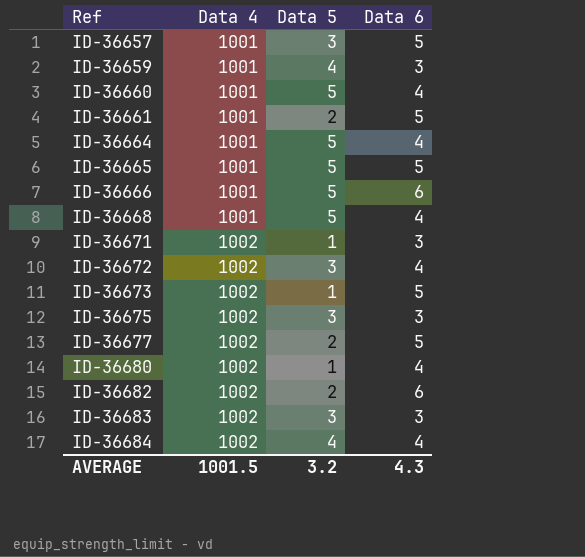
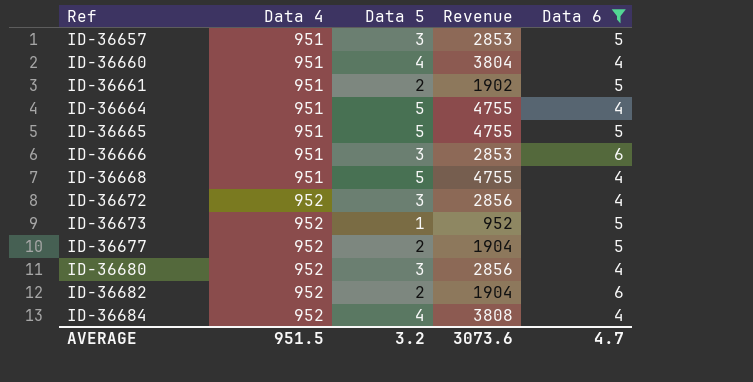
filter: none -> Data 6 != 3
column Revenue | formula: none -> [Data 4] * [Data 5]
ID-36657 | Data 4: 1001 -> 951
ID-36660 | Data 4: 1001 -> 951
ID-36660 | Data 5: 5 -> 4
ID-36661 | Data 4: 1001 -> 951
ID-36664 | Data 4: 1001 -> 951
ID-36665 | Data 4: 1001 -> 951
ID-36666 | Data 4: 1001 -> 951
ID-36666 | Data 5: 5 -> 3
ID-36668 | Data 4: 1001 -> 951
ID-36672 | Data 4: 1002 -> 952
ID-36673 | Data 4: 1002 -> 952
ID-36677 | Data 4: 1002 -> 952
ID-36680 | Data 4: 1002 -> 952
ID-36680 | Data 5: 1 -> 3
ID-36682 | Data 4: 1002 -> 952
ID-36684 | Data 4: 1002 -> 952
AVERAGE | Data 4: 1001.5 -> 951.5
AVERAGE | Data 6: 4.3 -> 4.7

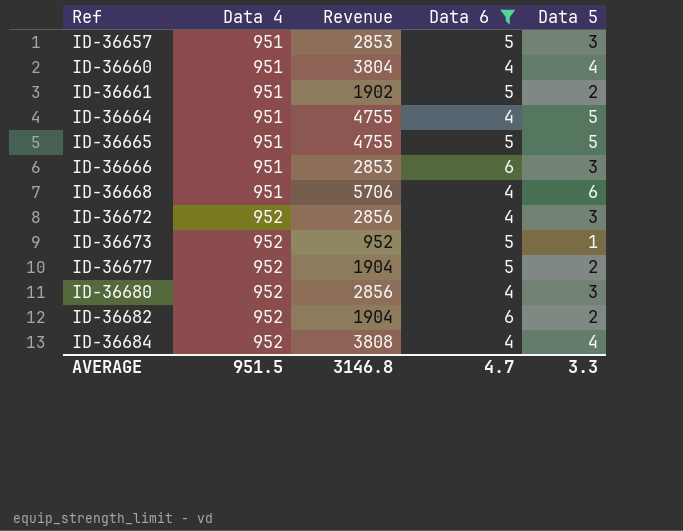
column Data 5 | position: 3 -> 5
ID-36668 | Revenue: 4755 -> 5706
ID-36668 | Data 5: 5 -> 6
AVERAGE | Revenue: 3073.6 -> 3146.8
AVERAGE | Data 5: 3.2 -> 3.3

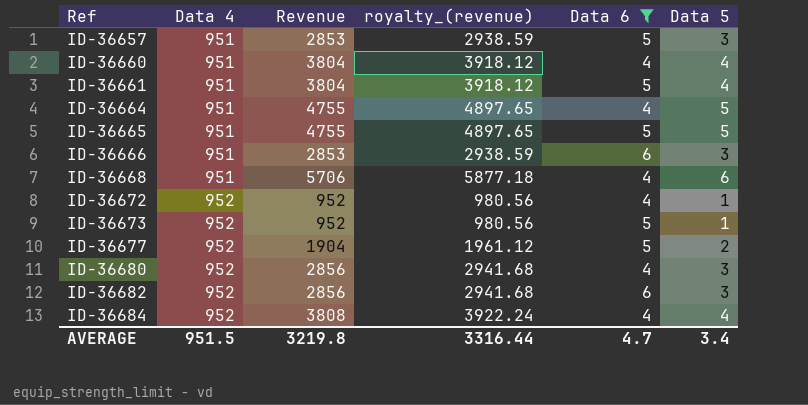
column royalty_(revenue) | formula: none -> [Revenue] * 1.03
ID-36661 | Revenue: 1902 -> 3804
ID-36661 | Data 5: 2 -> 4
ID-36672 | Revenue: 2856 -> 952
ID-36672 | Data 5: 3 -> 1
ID-36682 | Revenue: 1904 -> 2856
ID-36682 | Data 5: 2 -> 3
AVERAGE | Revenue: 3146.8 -> 3219.8
AVERAGE | Data 5: 3.3 -> 3.4

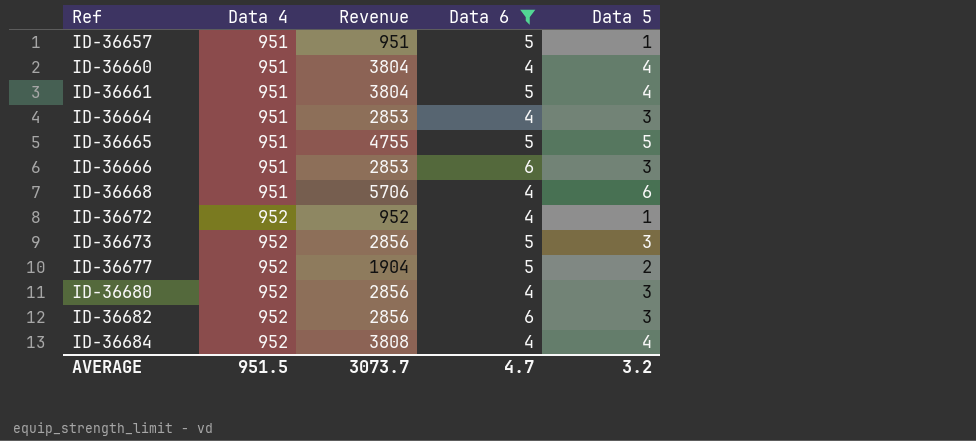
column royalty_(revenue) | formula: [Revenue] * 1.03 -> none
ID-36657 | Revenue: 2853 -> 951
ID-36657 | Data 5: 3 -> 1
ID-36664 | Revenue: 4755 -> 2853
ID-36664 | Data 5: 5 -> 3
ID-36673 | Revenue: 952 -> 2856
ID-36673 | Data 5: 1 -> 3
AVERAGE | Revenue: 3219.8 -> 3073.7
AVERAGE | Data 5: 3.4 -> 3.2

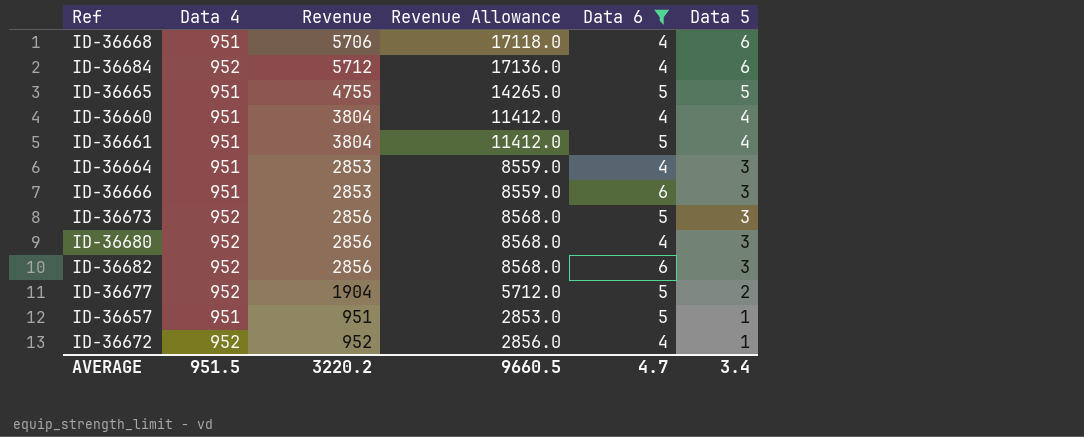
row order: Ref ascending -> Data 5 descending
column Revenue Allowance | formula: none -> [Revenue] * 3
ID-36684 | Revenue: 3808 -> 5712
ID-36684 | Data 5: 4 -> 6
AVERAGE | Revenue: 3073.7 -> 3220.2
AVERAGE | Data 5: 3.2 -> 3.4

